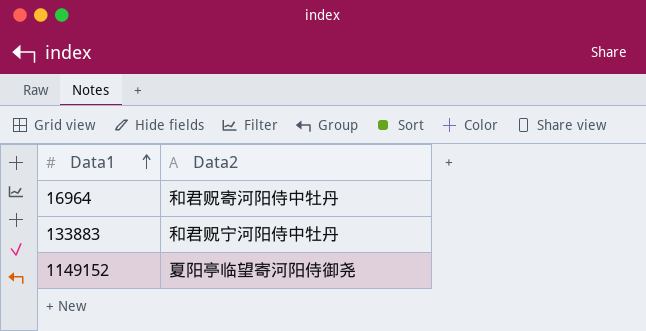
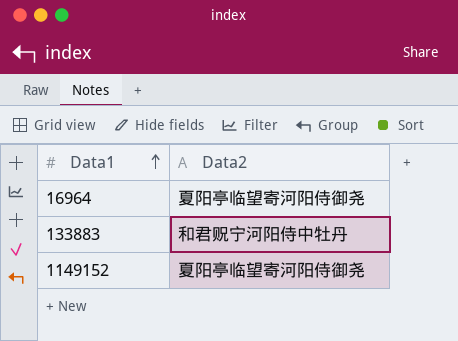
16964 | Data2: 和君贶寄河阳侍中牡丹 -> 夏阳亭临望寄河阳侍御尧

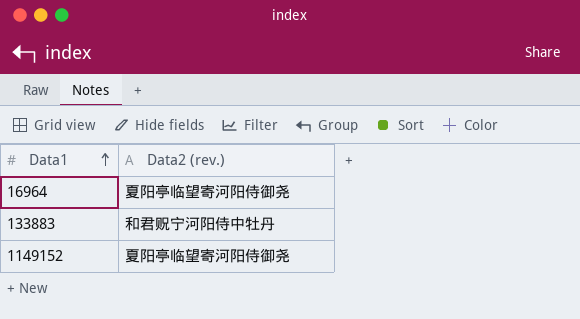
column name: Data2 -> Data2 (rev.)

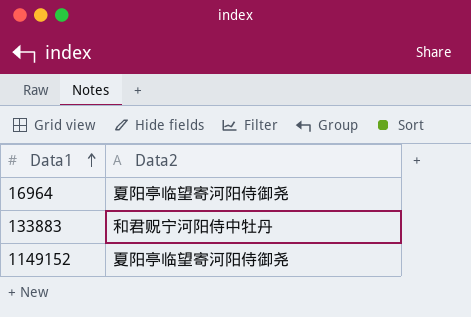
column name: Data2 (rev.) -> Data2

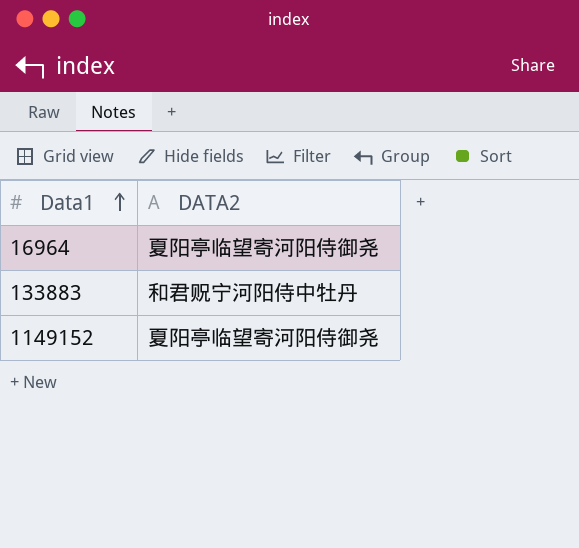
column name: Data2 -> DATA2

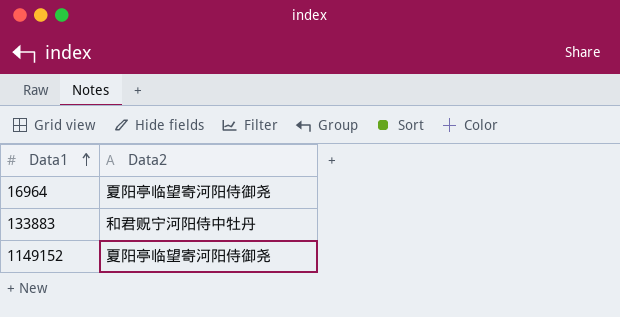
column name: DATA2 -> Data2

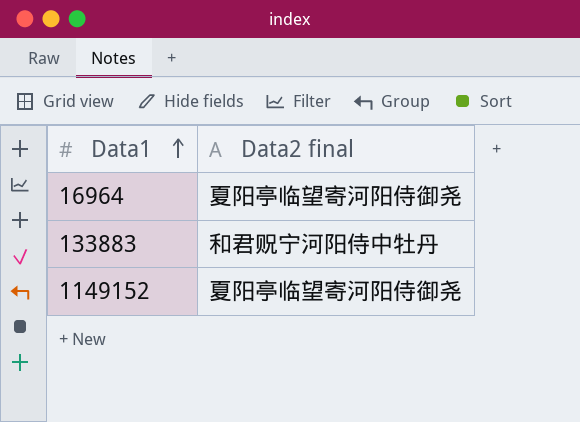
column name: Data2 -> Data2 final

